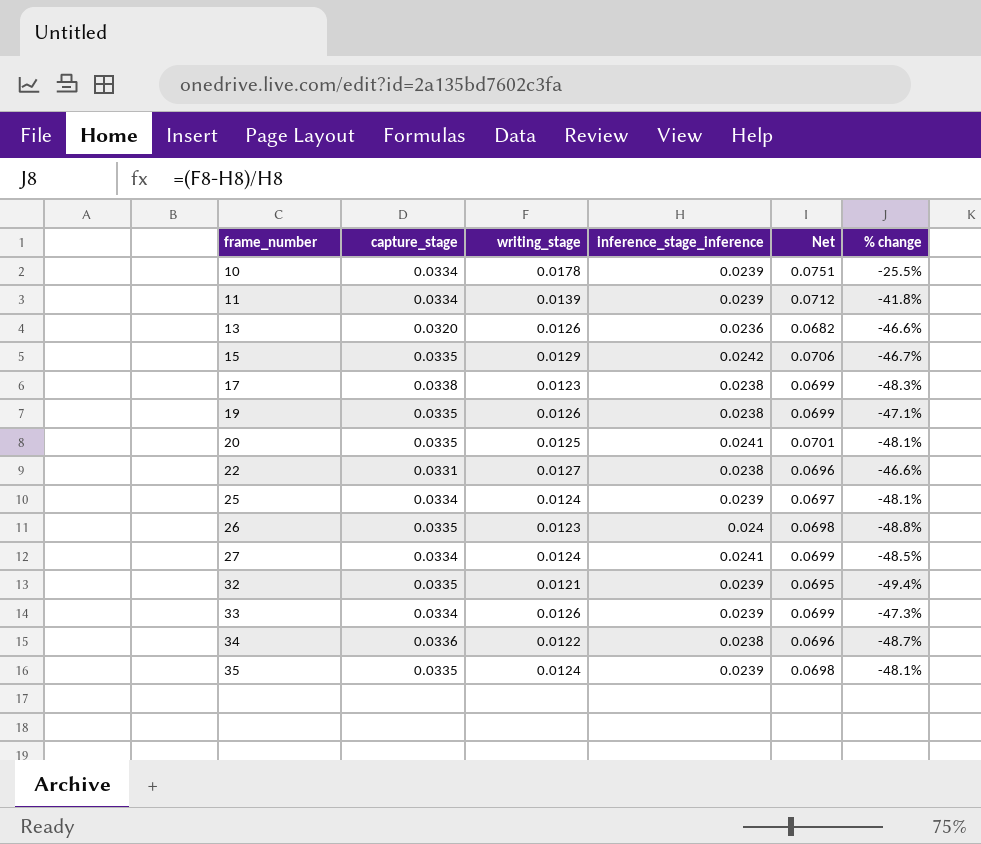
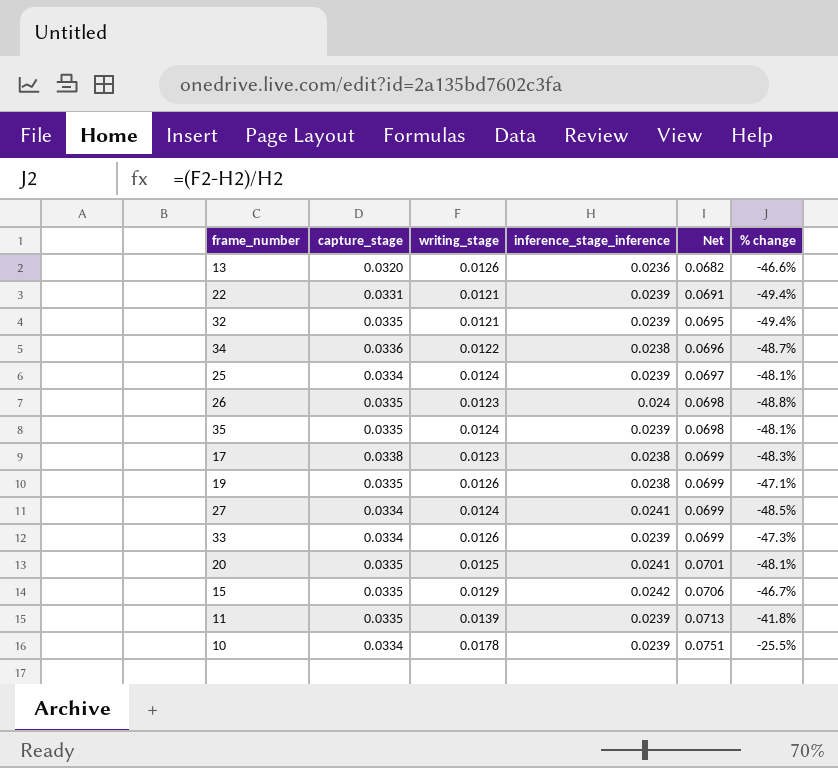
row order: frame_number ascending -> Net ascending
22 | writing_stage: 0.0127 -> 0.0121
22 | inference_stage_inference: 0.0238 -> 0.0239
22 | Net: 0.0696 -> 0.0691
22 | % change: -46.6% -> -49.4%
11 | capture_stage: 0.0334 -> 0.0335
11 | Net: 0.0712 -> 0.0713

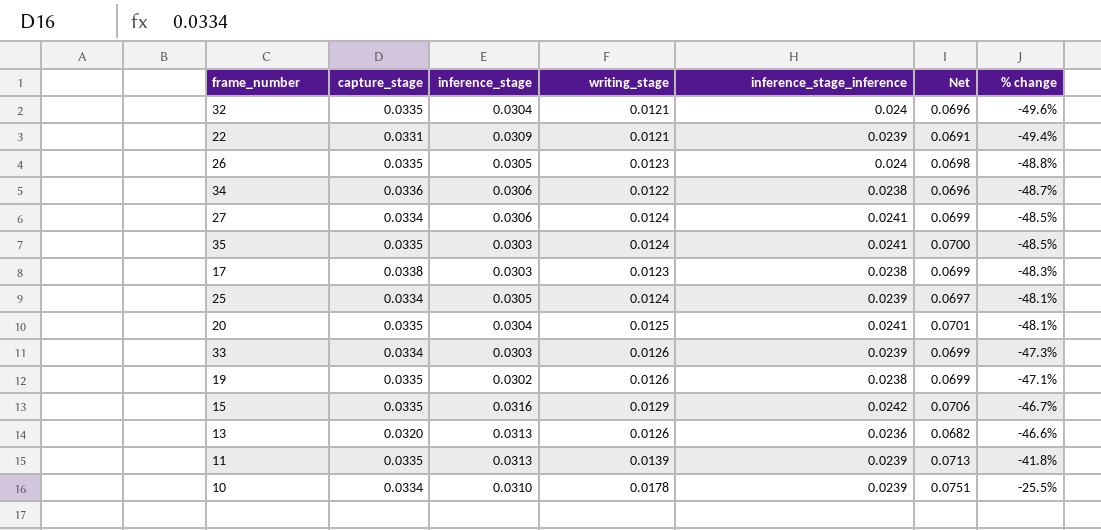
row order: Net ascending -> % change ascending
column inference_stage | position: none -> 3
32 | inference_stage_inference: 0.0239 -> 0.024
32 | Net: 0.0695 -> 0.0696
32 | % change: -49.4% -> -49.6%
35 | inference_stage_inference: 0.0239 -> 0.0241
35 | Net: 0.0698 -> 0.0700
35 | % change: -48.1% -> -48.5%

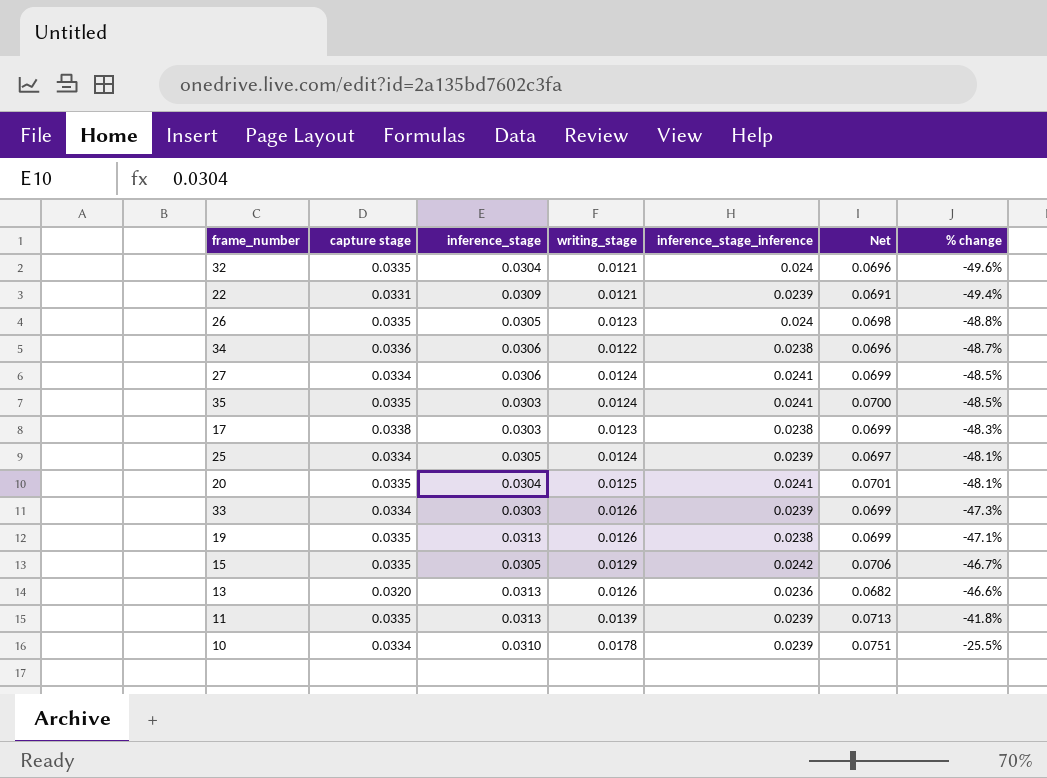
column name: capture_stage -> capture stage
19 | inference_stage: 0.0302 -> 0.0313
15 | inference_stage: 0.0316 -> 0.0305

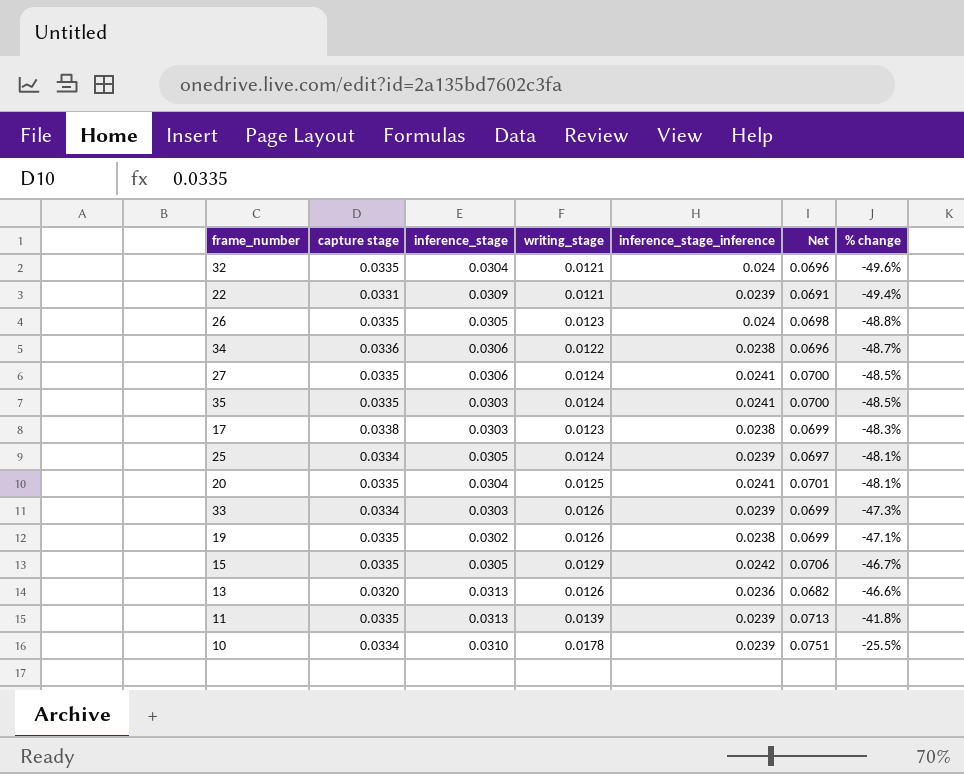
27 | capture stage: 0.0334 -> 0.0335
27 | Net: 0.0699 -> 0.0700
19 | inference_stage: 0.0313 -> 0.0302

